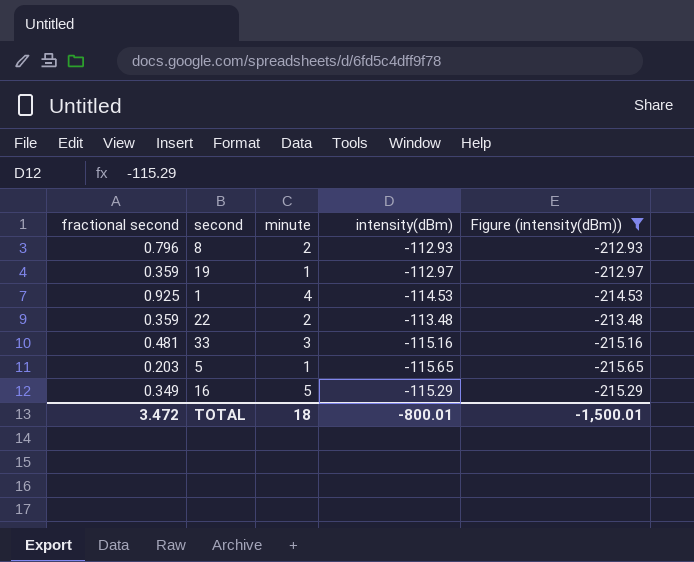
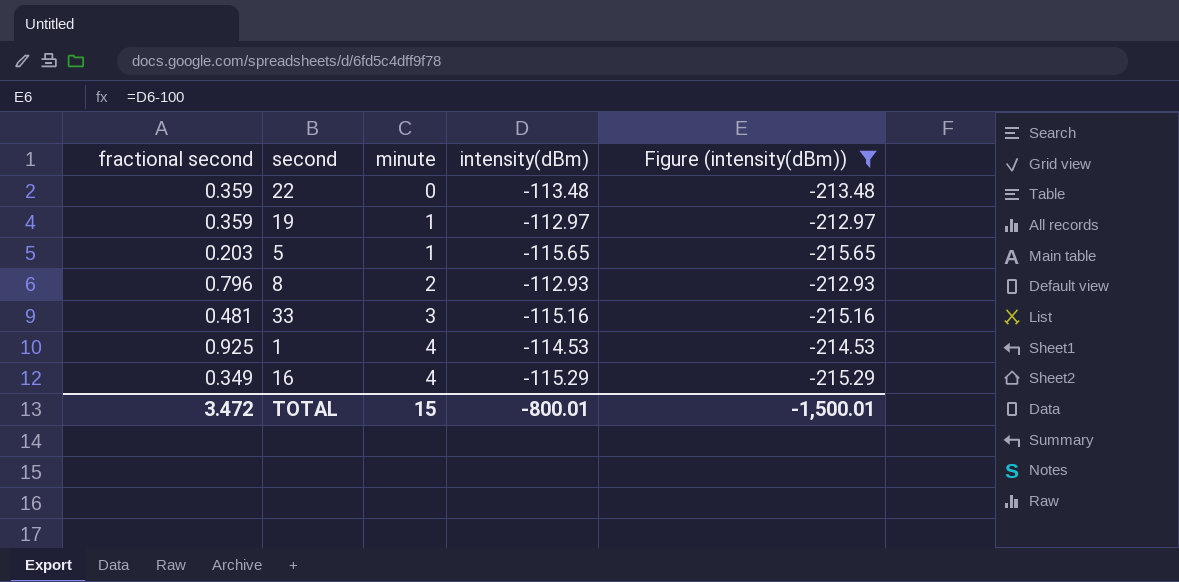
row order: none -> minute ascending
22 | minute: 2 -> 0
16 | minute: 5 -> 4
TOTAL | minute: 18 -> 15

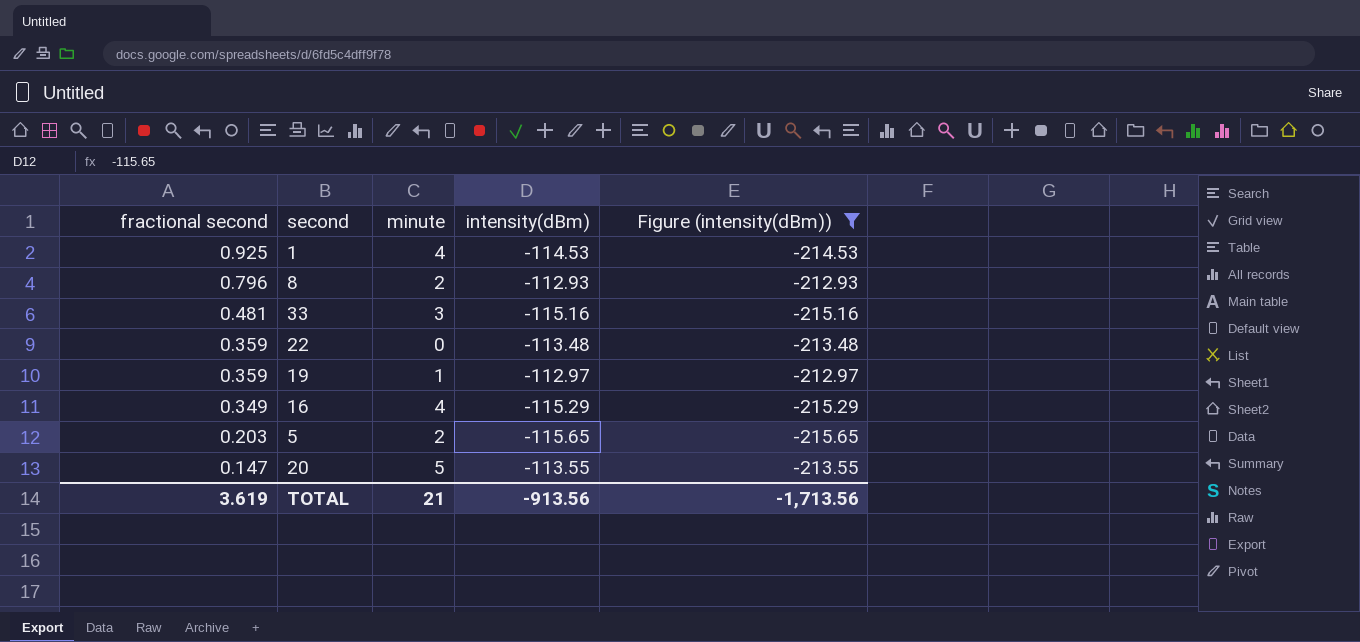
row order: minute ascending -> fractional second descending
5 | minute: 1 -> 2
row 20: none -> 0.147 | 5 | -113.55 | -213.55
TOTAL | fractional second: 3.472 -> 3.619
TOTAL | minute: 15 -> 21
TOTAL | intensity(dBm): -800.01 -> -913.56
TOTAL | Figure (intensity(dBm)): -1,500.01 -> -1,713.56

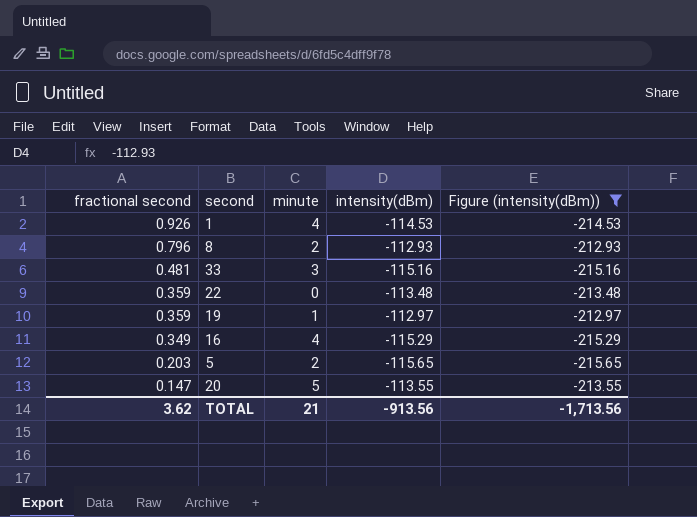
1 | fractional second: 0.925 -> 0.926
TOTAL | fractional second: 3.619 -> 3.62

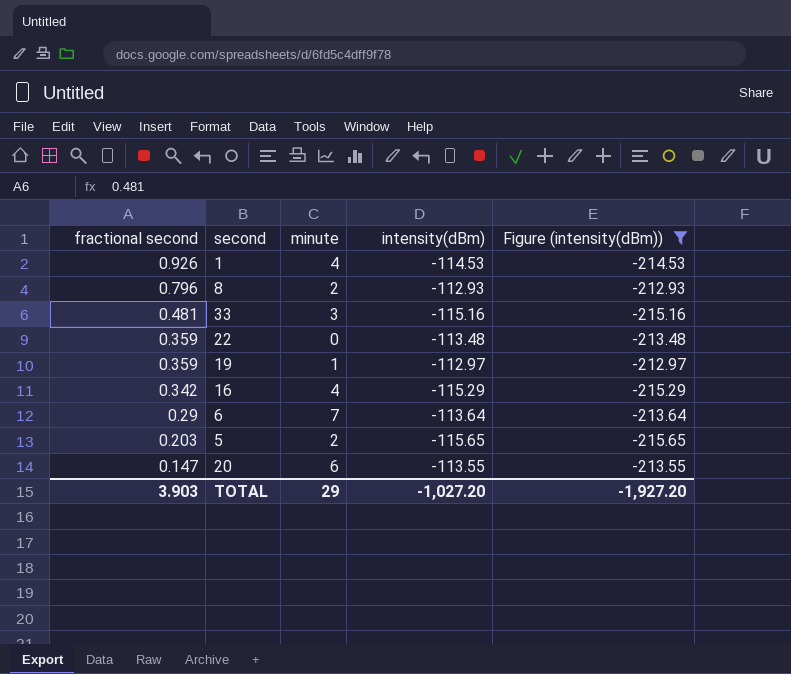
16 | fractional second: 0.349 -> 0.342
row 6: none -> 0.29 | 7 | -113.64 | -213.64
20 | minute: 5 -> 6
TOTAL | fractional second: 3.62 -> 3.903
TOTAL | minute: 21 -> 29
TOTAL | intensity(dBm): -913.56 -> -1,027.20
TOTAL | Figure (intensity(dBm)): -1,713.56 -> -1,927.20

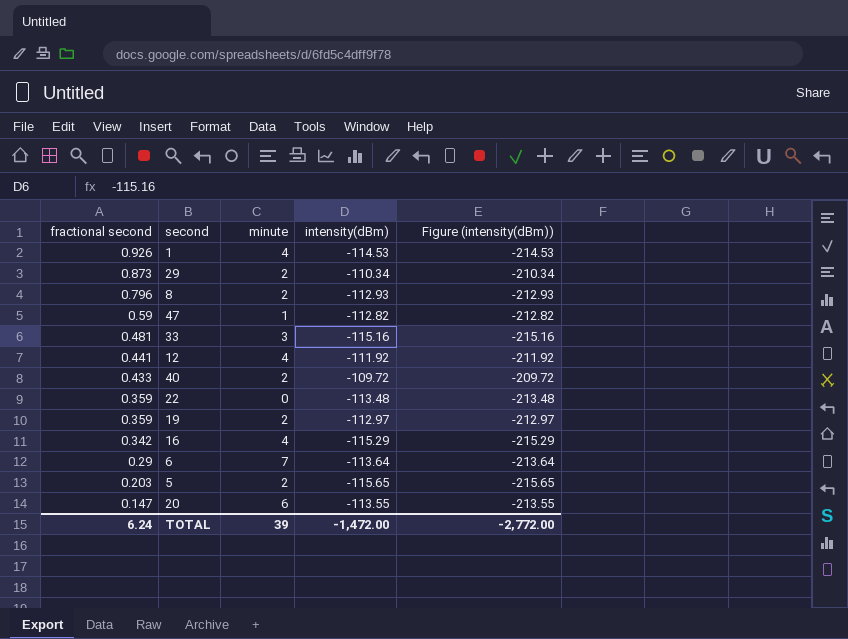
filter: Figure (intensity(dBm)) <= -212.93 -> none
19 | minute: 1 -> 2
TOTAL | fractional second: 3.903 -> 6.24
TOTAL | minute: 29 -> 39
TOTAL | intensity(dBm): -1,027.20 -> -1,472.00
TOTAL | Figure (intensity(dBm)): -1,927.20 -> -2,772.00

